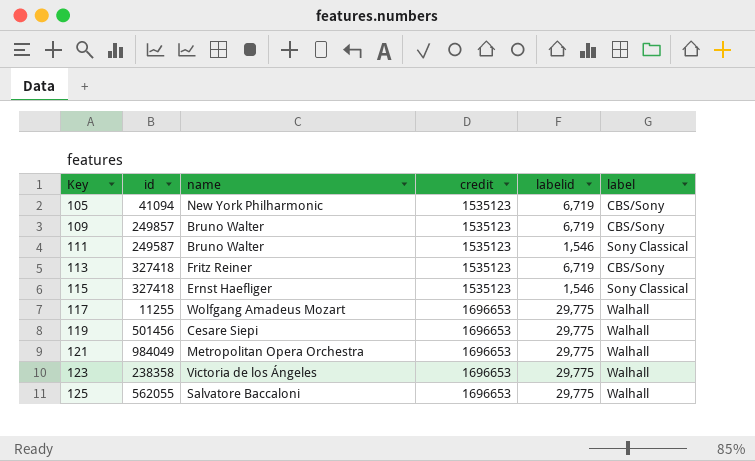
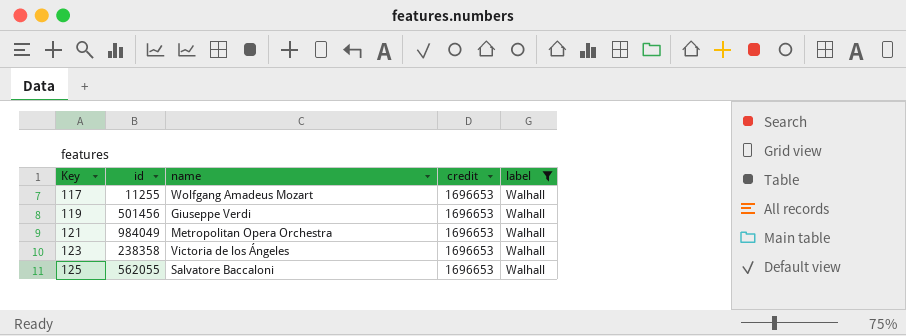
filter: none -> label = Walhall
column labelid | position: 5 -> none
119 | name: Cesare Siepi -> Giuseppe Verdi

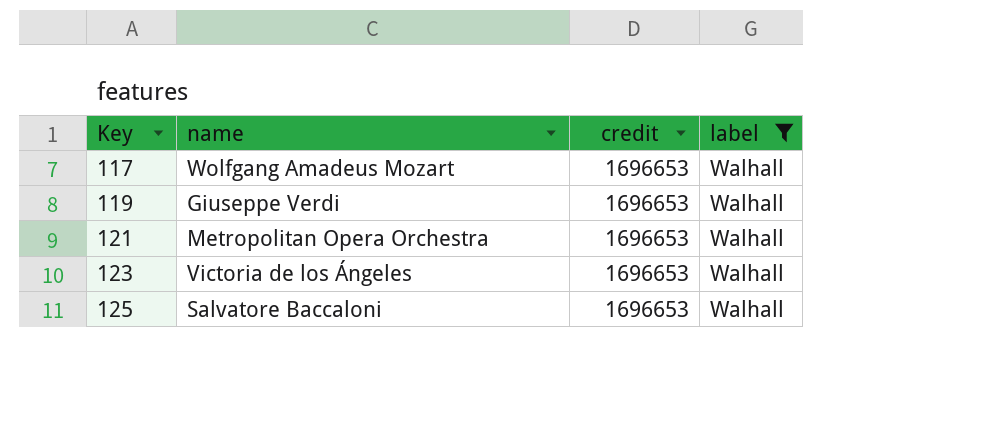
column id | position: 2 -> none

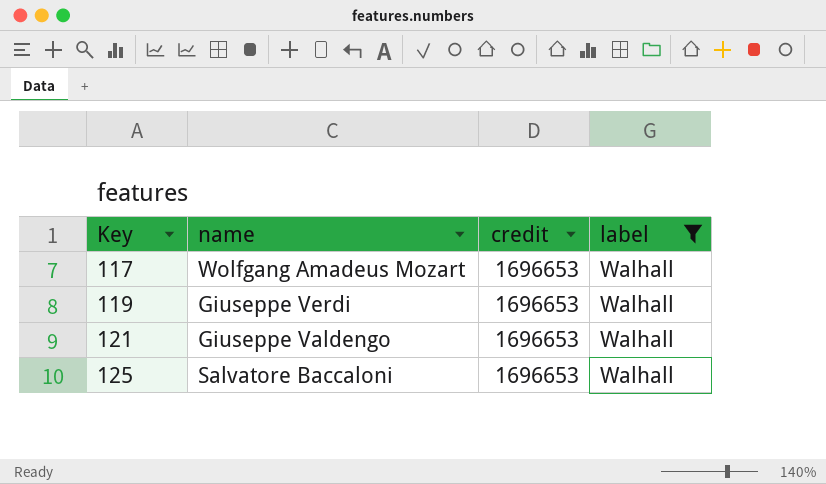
row 123: Victoria de los Ángeles | 1696653 | Walhall -> none
121 | name: Metropolitan Opera Orchestra -> Giuseppe Valdengo

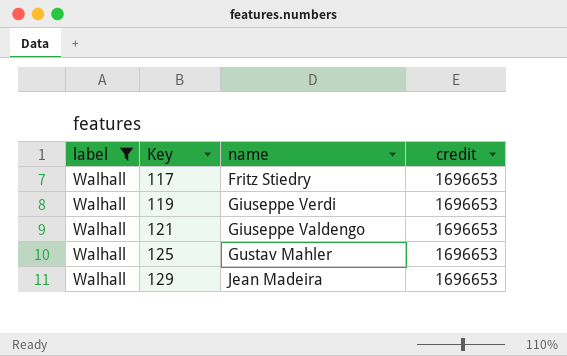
column label | position: 4 -> 1
117 | name: Wolfgang Amadeus Mozart -> Fritz Stiedry
125 | name: Salvatore Baccaloni -> Gustav Mahler
row 129: none -> Walhall | Jean Madeira | 1696653

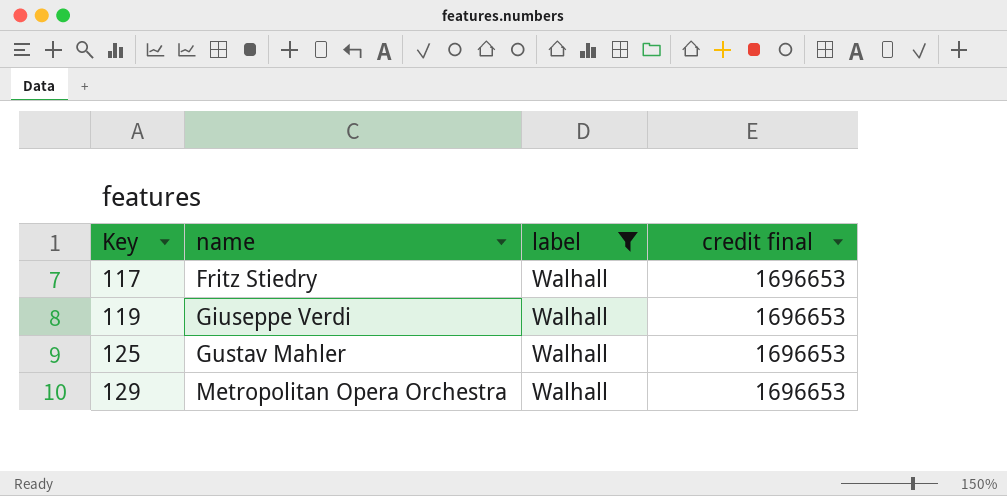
column label | position: 1 -> 3
column name: credit -> credit final
row 121: Walhall | Giuseppe Valdengo | 1696653 -> none
129 | name: Jean Madeira -> Metropolitan Opera Orchestra

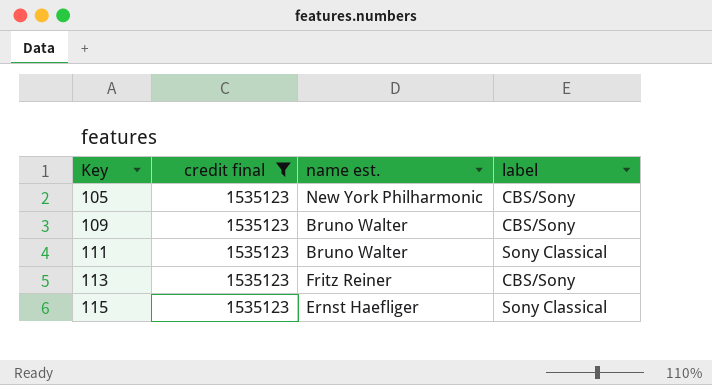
filter: label = Walhall -> credit final = 1535123
column credit final | position: 4 -> 2
column name: name -> name est.

